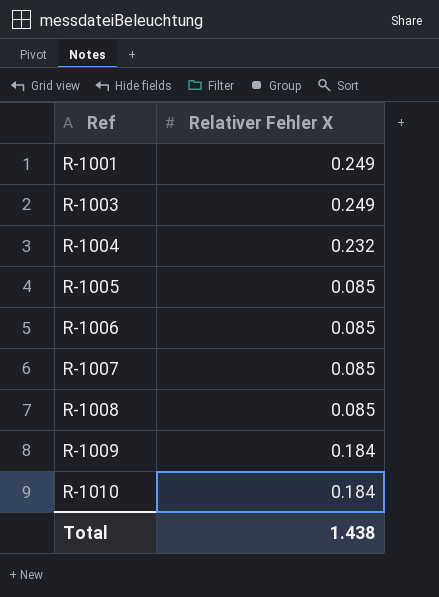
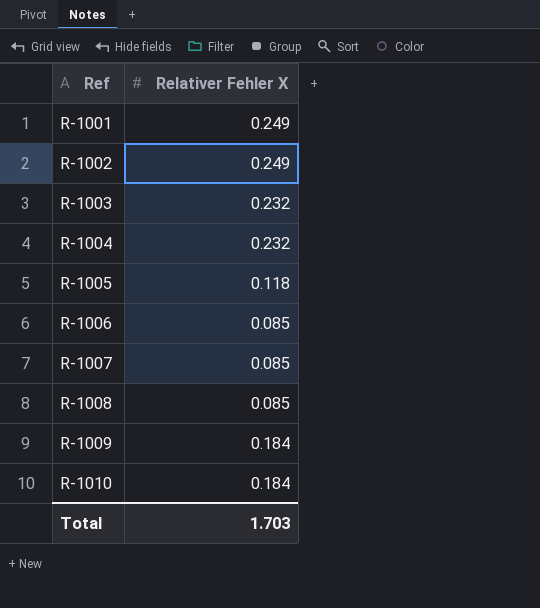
row R-1002: none -> 0.249
R-1003 | Relativer Fehler X: 0.249 -> 0.232
R-1005 | Relativer Fehler X: 0.085 -> 0.118
Total | Relativer Fehler X: 1.438 -> 1.703

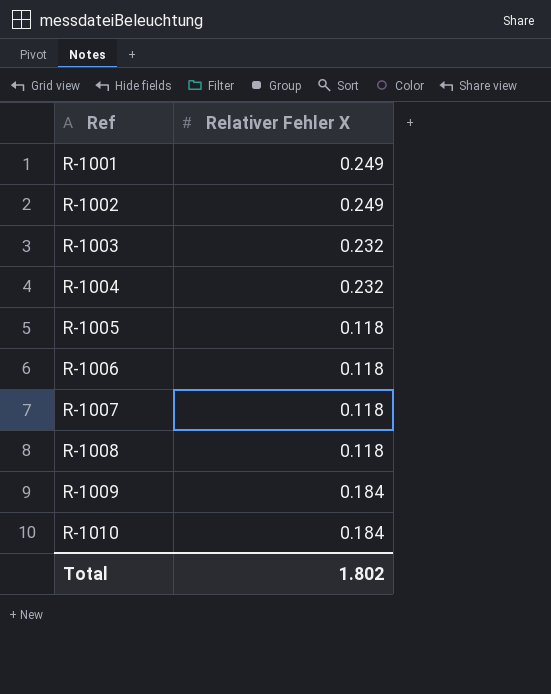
R-1006 | Relativer Fehler X: 0.085 -> 0.118
R-1007 | Relativer Fehler X: 0.085 -> 0.118
R-1008 | Relativer Fehler X: 0.085 -> 0.118
Total | Relativer Fehler X: 1.703 -> 1.802

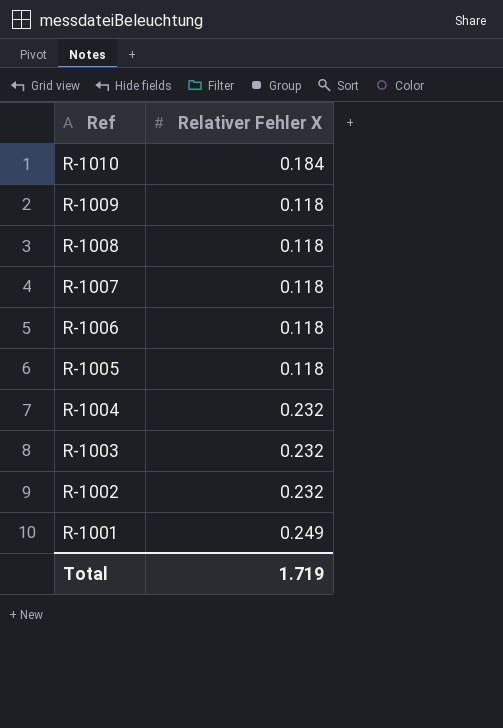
row order: Ref ascending -> Ref descending
R-1009 | Relativer Fehler X: 0.184 -> 0.118
R-1002 | Relativer Fehler X: 0.249 -> 0.232
Total | Relativer Fehler X: 1.802 -> 1.719

